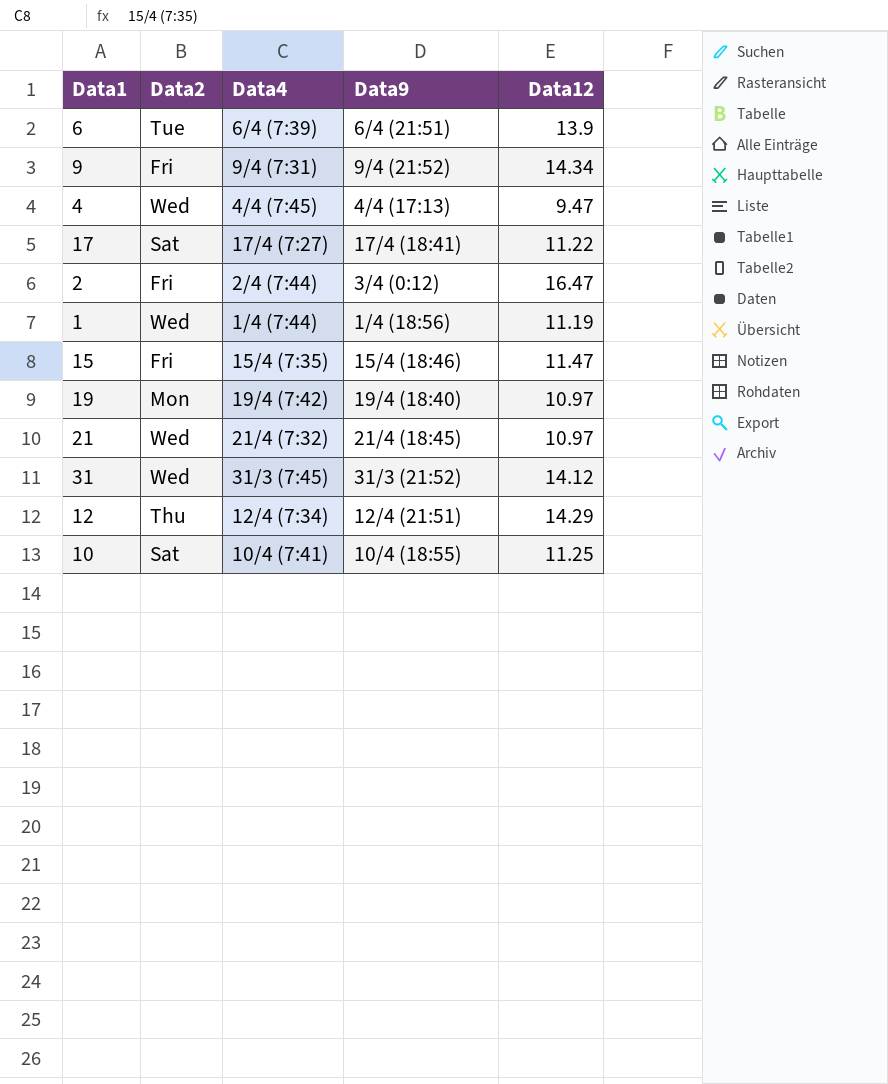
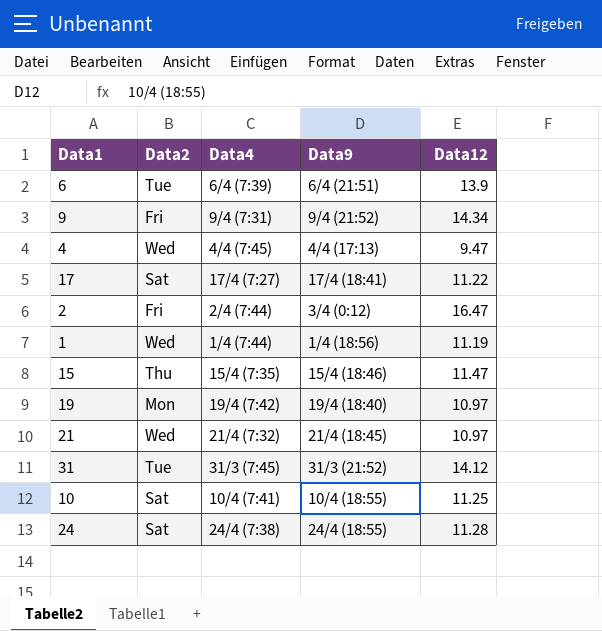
row 12: Thu | 12/4 (7:34) | 12/4 (21:51) | 14.29 -> none
15 | Data2: Fri -> Thu
31 | Data2: Wed -> Tue
row 24: none -> Sat | 24/4 (7:38) | 24/4 (18:55) | 11.28

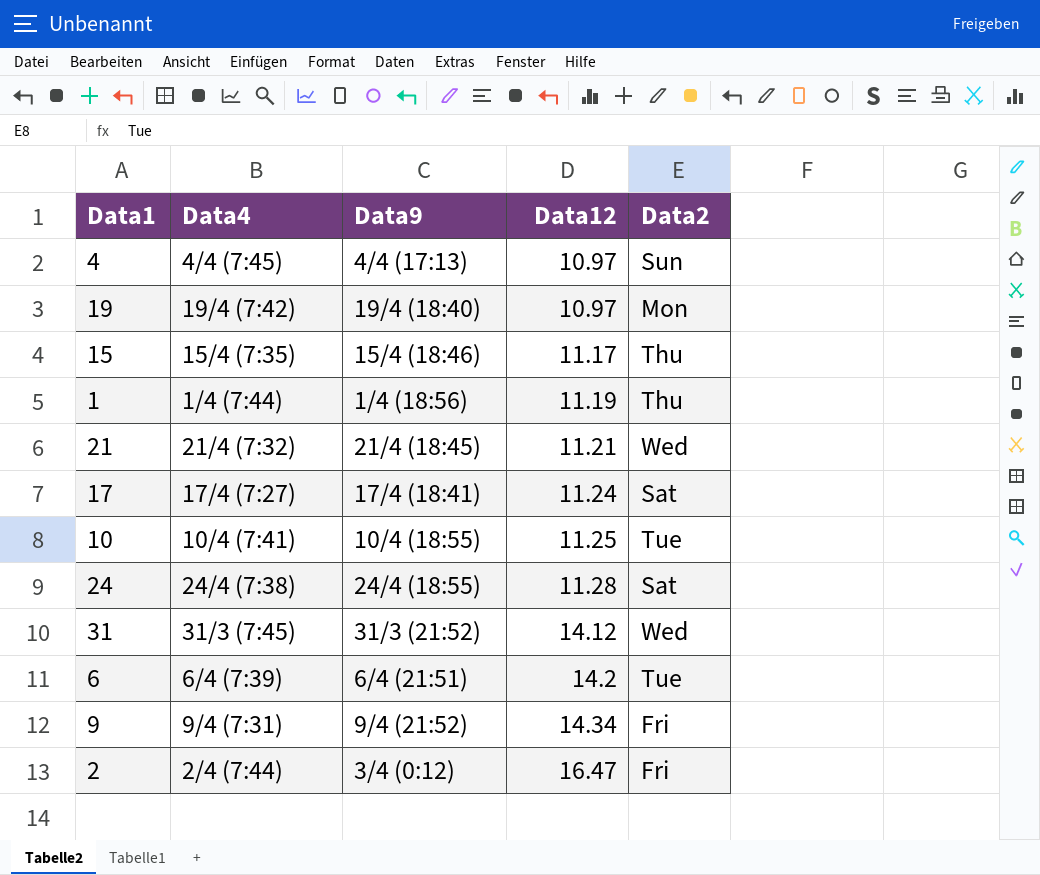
row order: none -> Data12 ascending
column Data2 | position: 2 -> 5
4 | Data12: 9.47 -> 10.97
4 | Data2: Wed -> Sun
15 | Data12: 11.47 -> 11.17
1 | Data2: Wed -> Thu
21 | Data12: 10.97 -> 11.21
17 | Data12: 11.22 -> 11.24
10 | Data2: Sat -> Tue
31 | Data2: Tue -> Wed
6 | Data12: 13.9 -> 14.2

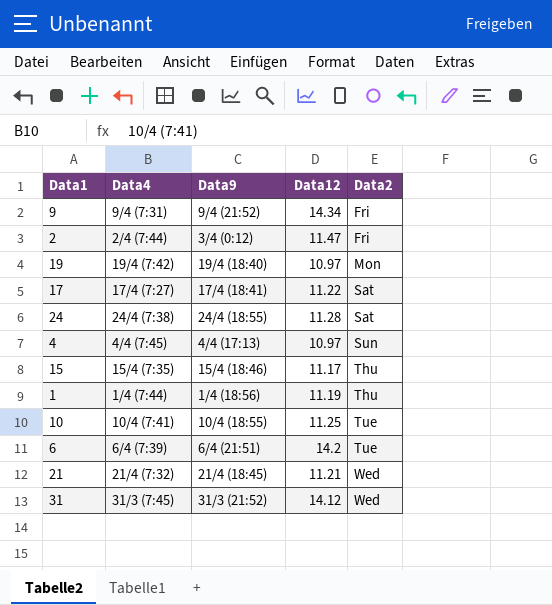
row order: Data12 ascending -> Data2 ascending
2 | Data12: 16.47 -> 11.47
17 | Data12: 11.24 -> 11.22

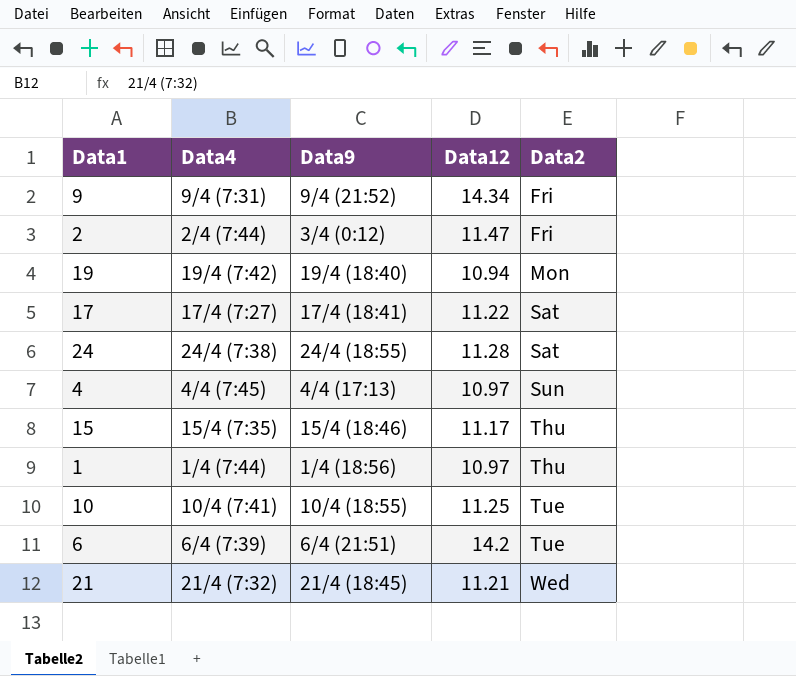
row 31: 31/3 (7:45) | 31/3 (21:52) | 14.12 | Wed -> none
19 | Data12: 10.97 -> 10.94
1 | Data12: 11.19 -> 10.97

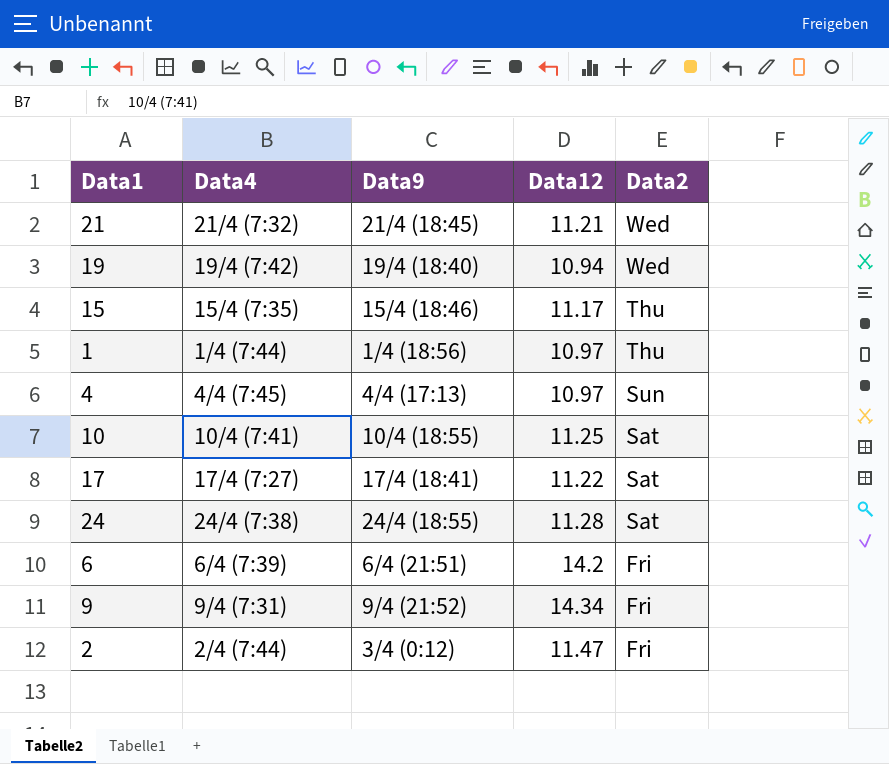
row order: Data2 ascending -> Data2 descending
19 | Data2: Mon -> Wed
10 | Data2: Tue -> Sat
6 | Data2: Tue -> Fri

